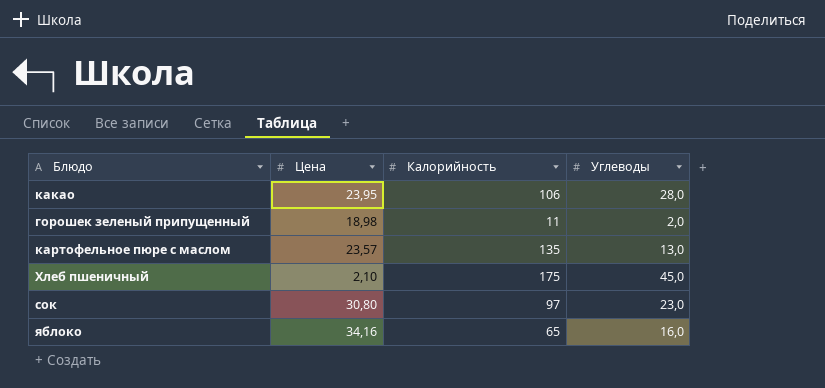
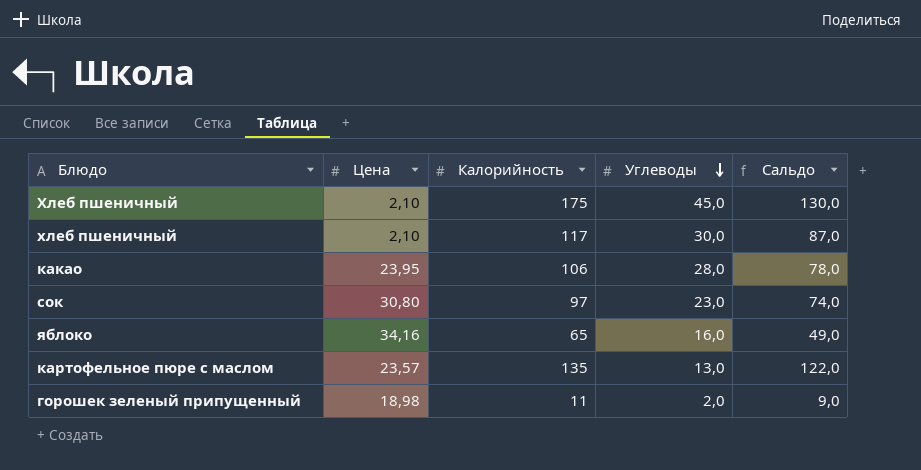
row order: none -> Углеводы descending
column Сальдо | formula: none -> [Калорийность] - [Углеводы]
row хлеб пшеничный: none -> 2,10 | 117 | 30,0 | 87,0

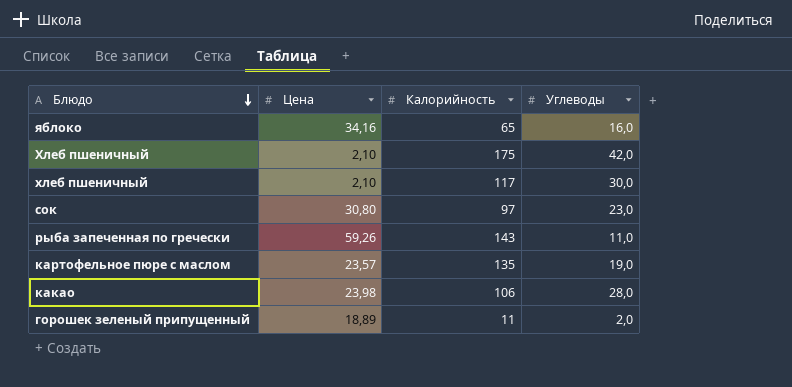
row order: Углеводы descending -> Блюдо descending
column Сальдо | formula: [Калорийность] - [Углеводы] -> none
Хлеб пшеничный | Углеводы: 45,0 -> 42,0
row рыба запеченная по гречески: none -> 59,26 | 143 | 11,0
картофельное пюре с маслом | Углеводы: 13,0 -> 19,0
какао | Цена: 23,95 -> 23,98
горошек зеленый припущенный | Цена: 18,98 -> 18,89

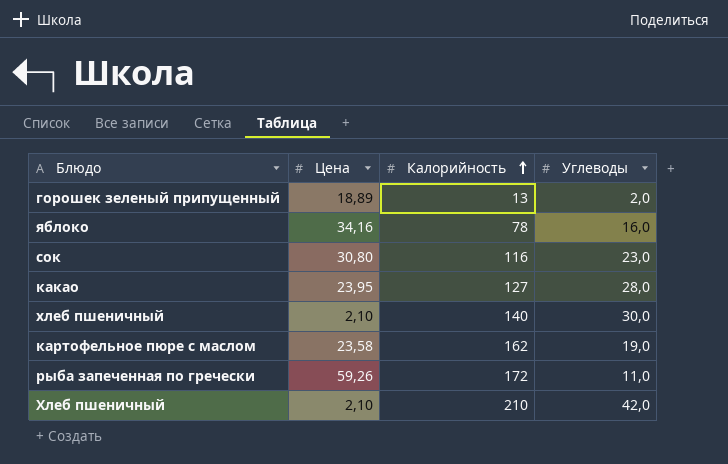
row order: Блюдо descending -> Калорийность ascending
горошек зеленый припущенный | Калорийность: 11 -> 13
яблоко | Калорийность: 65 -> 78
сок | Калорийность: 97 -> 116
какао | Цена: 23,98 -> 23,95
какао | Калорийность: 106 -> 127
хлеб пшеничный | Калорийность: 117 -> 140
картофельное пюре с маслом | Цена: 23,57 -> 23,58
картофельное пюре с маслом | Калорийность: 135 -> 162
рыба запеченная по гречески | Калорийность: 143 -> 172
Хлеб пшеничный | Калорийность: 175 -> 210

